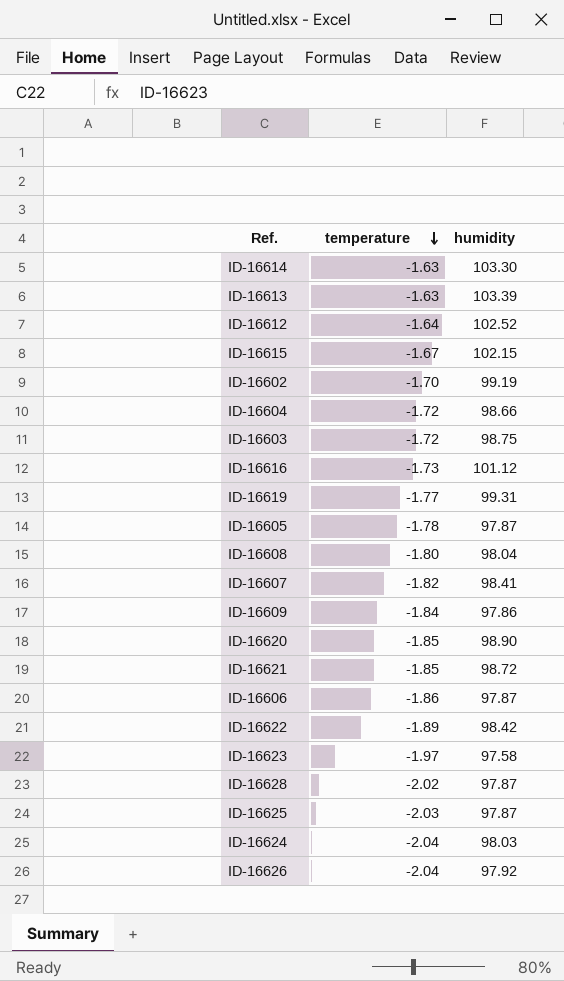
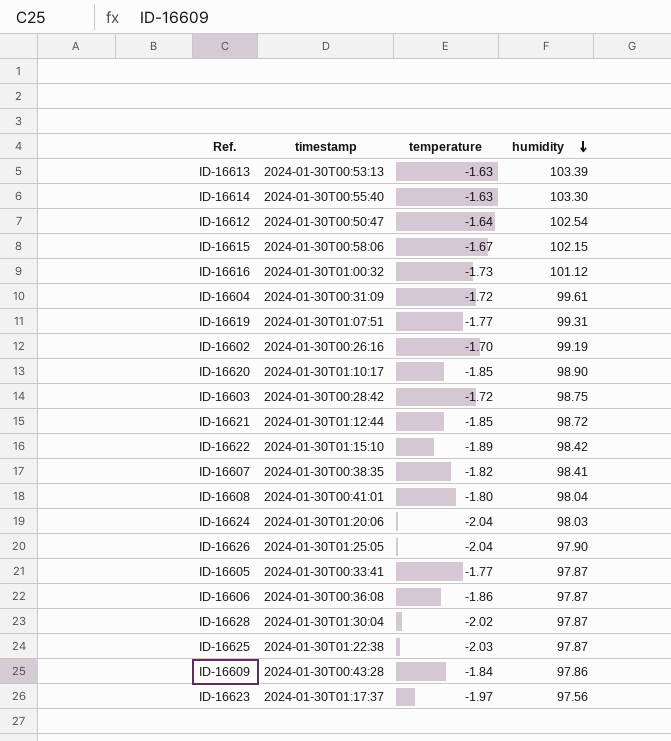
row order: temperature descending -> humidity descending
column timestamp | position: none -> 2
ID-16612 | humidity: 102.52 -> 102.54
ID-16604 | humidity: 98.66 -> 99.61
ID-16626 | humidity: 97.92 -> 97.90
ID-16605 | temperature: -1.78 -> -1.77
ID-16623 | humidity: 97.58 -> 97.56

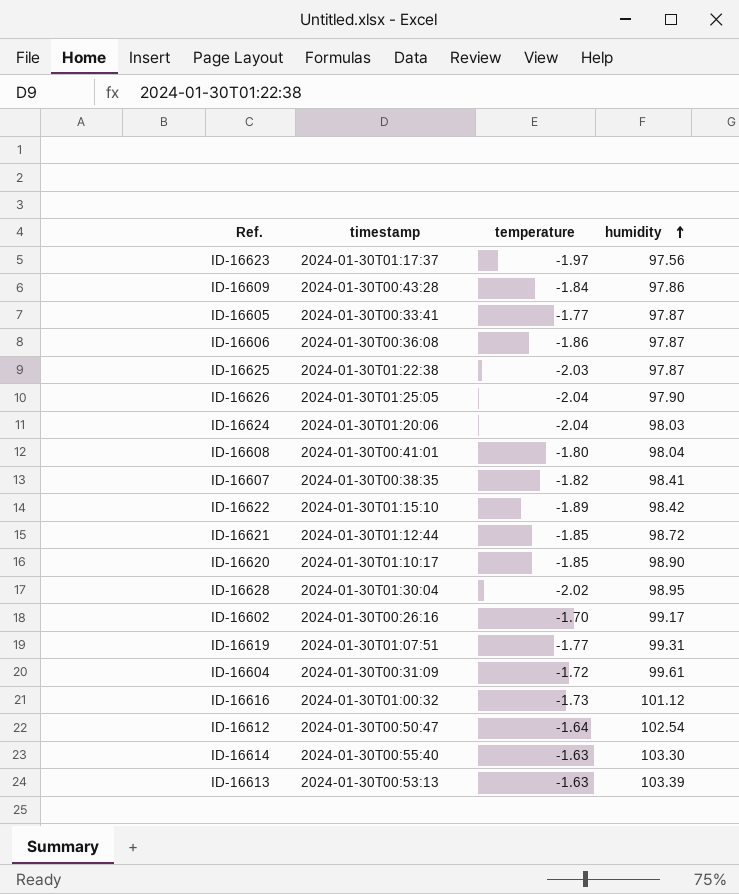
row order: humidity descending -> humidity ascending
row ID-16615: 2024-01-30T00:58:06 | -1.67 | 102.15 -> none
row ID-16603: 2024-01-30T00:28:42 | -1.72 | 98.75 -> none
ID-16628 | humidity: 97.87 -> 98.95
ID-16602 | humidity: 99.19 -> 99.17

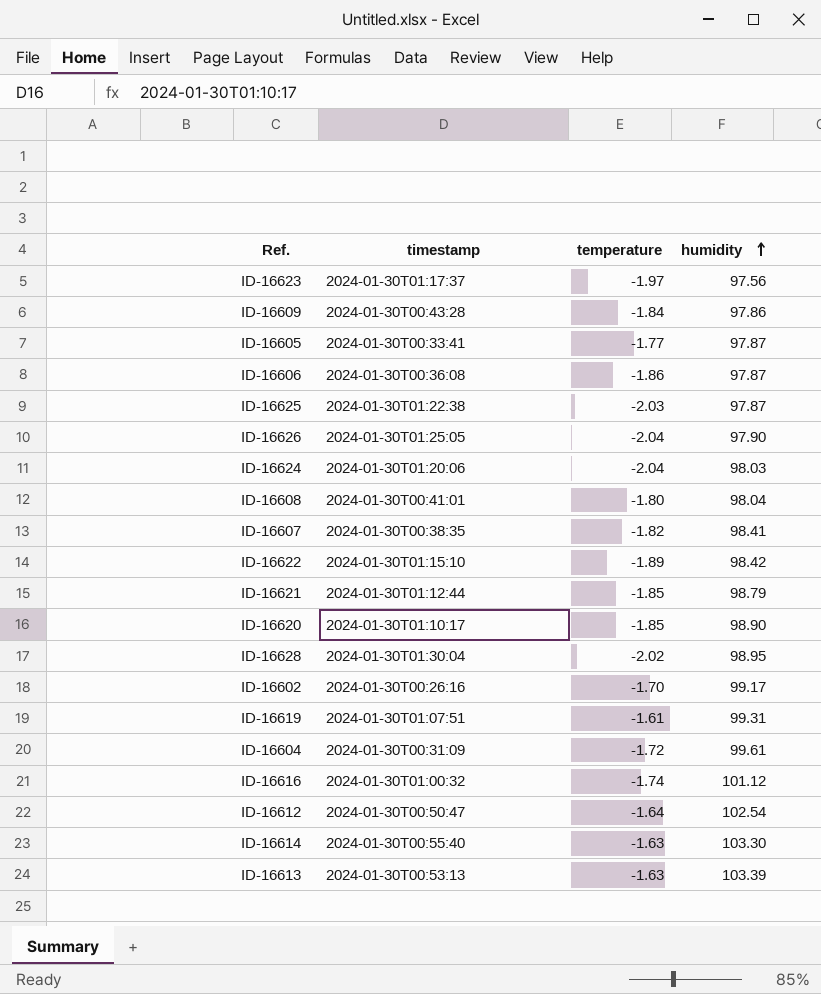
ID-16621 | humidity: 98.72 -> 98.79
ID-16619 | temperature: -1.77 -> -1.61
ID-16616 | temperature: -1.73 -> -1.74

